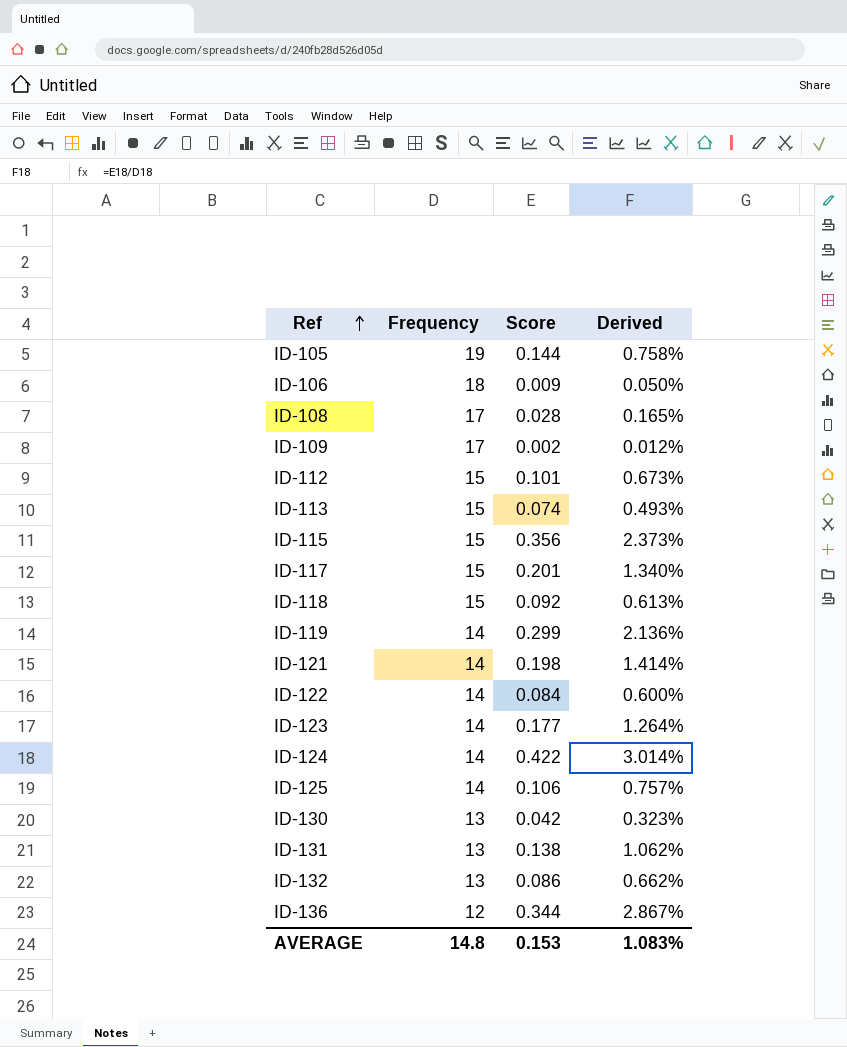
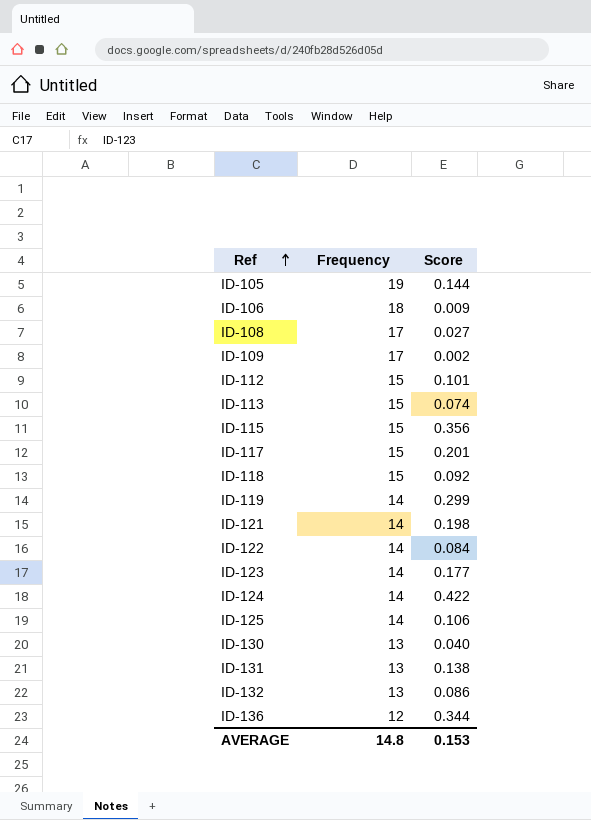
column Derived | formula: [Score] / [Frequency] -> none
ID-108 | Score: 0.028 -> 0.027
ID-130 | Score: 0.042 -> 0.040

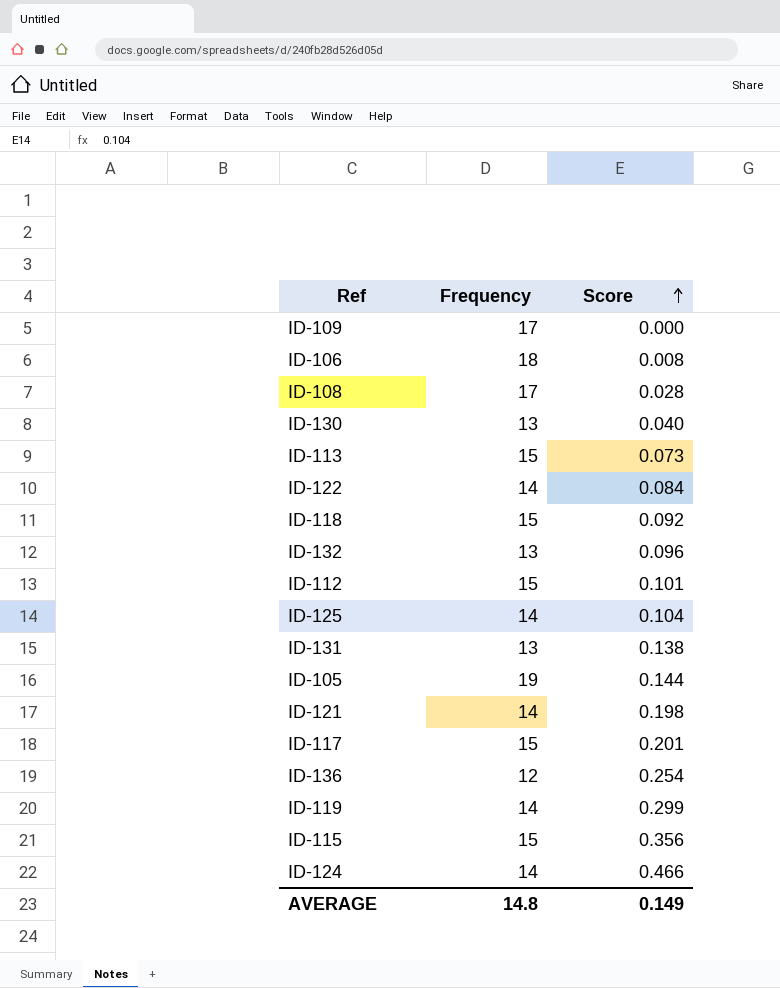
row order: Ref ascending -> Score ascending
row ID-123: 14 | 0.177 -> none
ID-109 | Score: 0.002 -> 0.000
ID-106 | Score: 0.009 -> 0.008
ID-108 | Score: 0.027 -> 0.028
ID-113 | Score: 0.074 -> 0.073
ID-132 | Score: 0.086 -> 0.096
ID-125 | Score: 0.106 -> 0.104
ID-136 | Score: 0.344 -> 0.254
ID-124 | Score: 0.422 -> 0.466
AVERAGE | Score: 0.153 -> 0.149

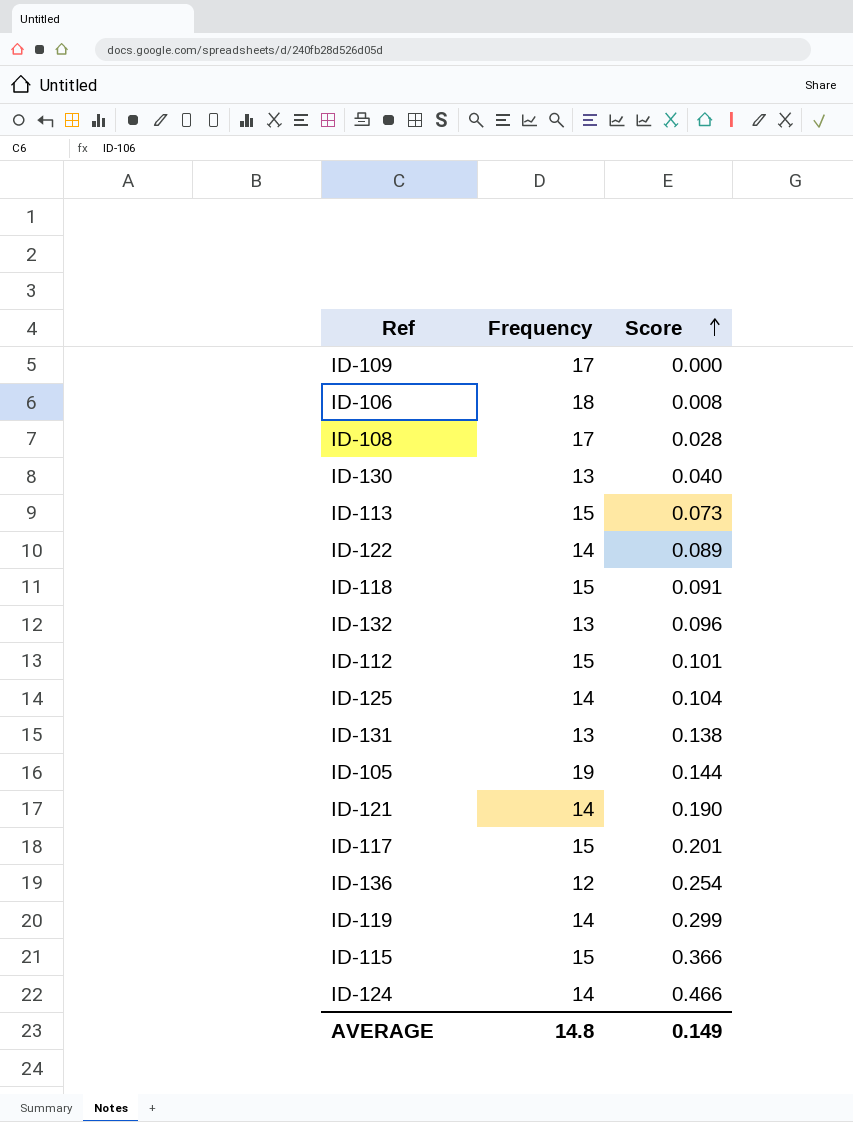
ID-122 | Score: 0.084 -> 0.089
ID-118 | Score: 0.092 -> 0.091
ID-121 | Score: 0.198 -> 0.190
ID-115 | Score: 0.356 -> 0.366

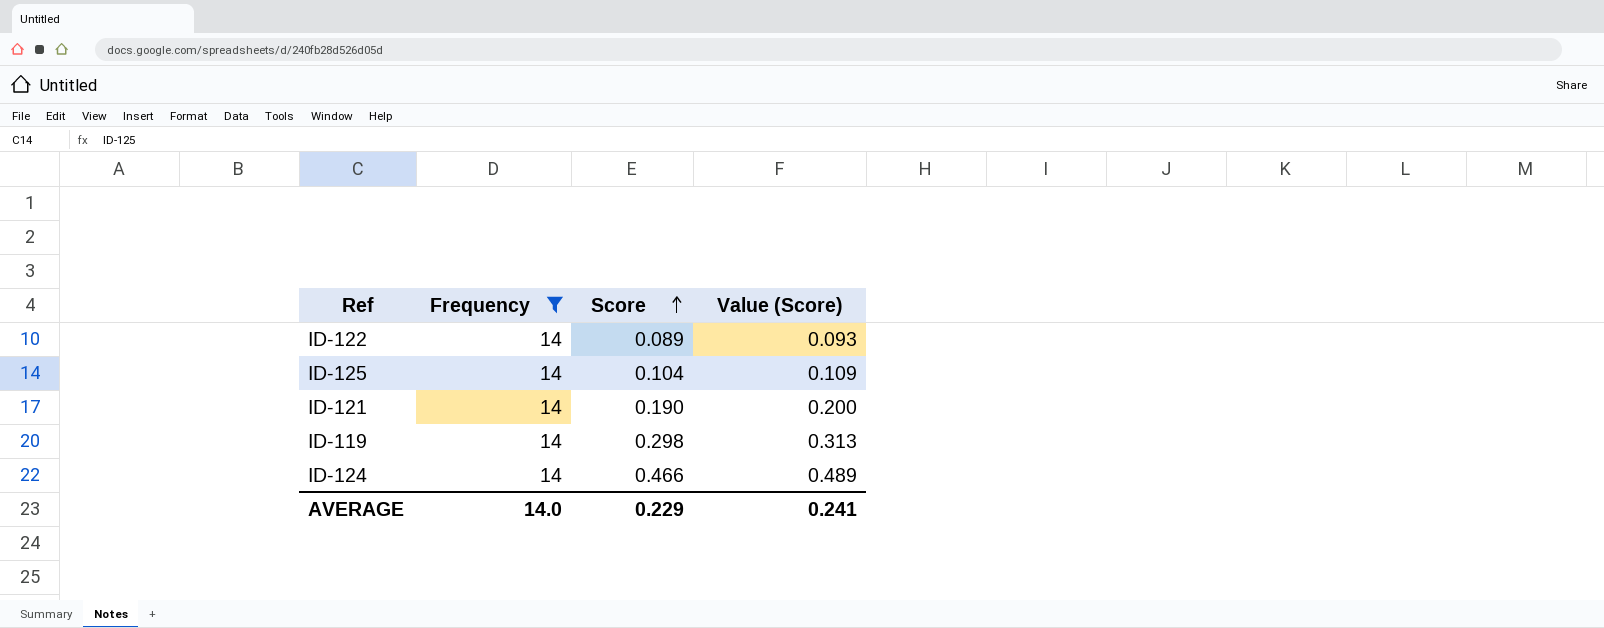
filter: none -> Frequency = 14
column Value (Score) | formula: none -> [Score] * 1.05
ID-119 | Score: 0.299 -> 0.298
AVERAGE | Frequency: 14.8 -> 14.0
AVERAGE | Score: 0.149 -> 0.229

